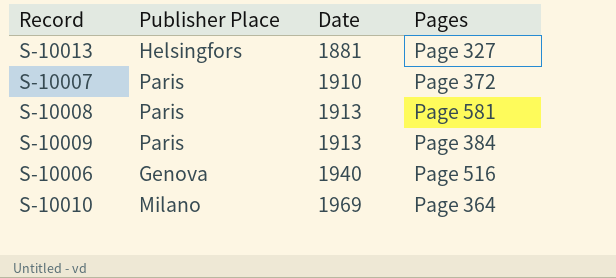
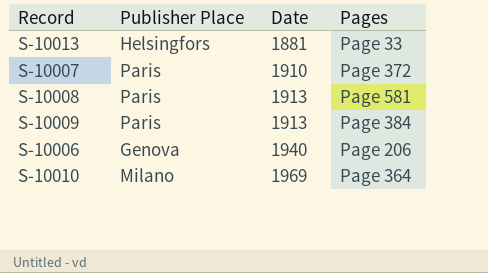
S-10013 | Pages: Page 327 -> Page 33
S-10006 | Pages: Page 516 -> Page 206

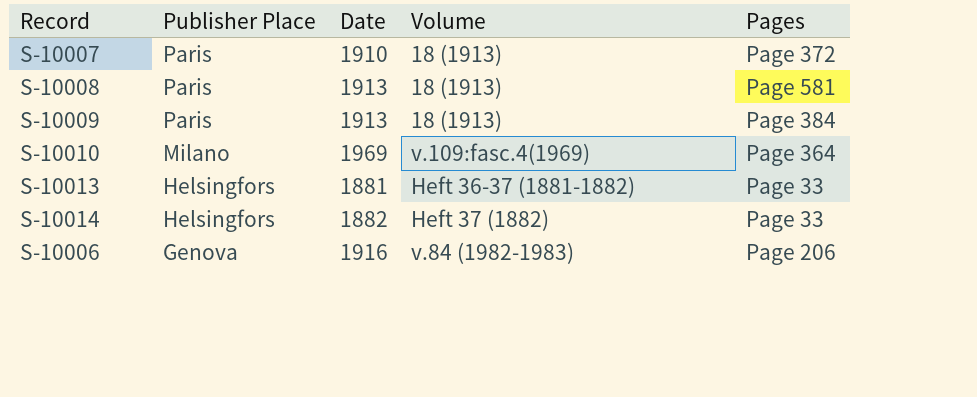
row order: Date ascending -> Publisher Place descending
column Volume | position: none -> 4
row S-10014: none -> Helsingfors | 1882 | Heft 37 (1882) | Page 33
S-10006 | Date: 1940 -> 1916

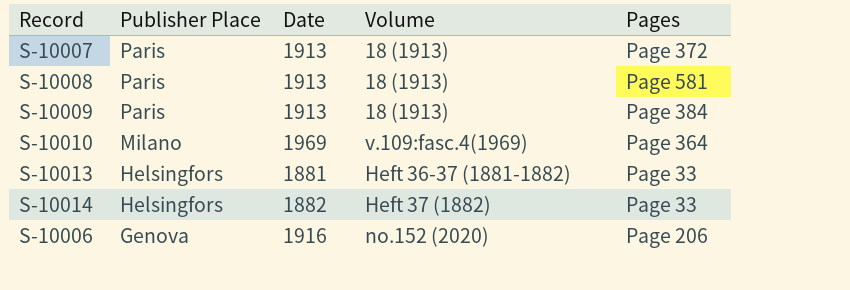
S-10007 | Date: 1910 -> 1913
S-10006 | Volume: v.84 (1982-1983) -> no.152 (2020)

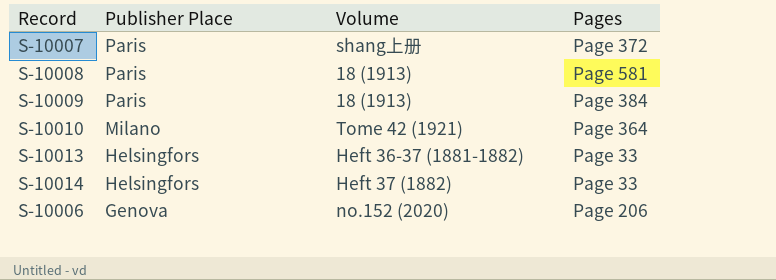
column Date | position: 3 -> none
S-10007 | Volume: 18 (1913) -> shang上册
S-10010 | Volume: v.109:fasc.4(1969) -> Tome 42 (1921)

